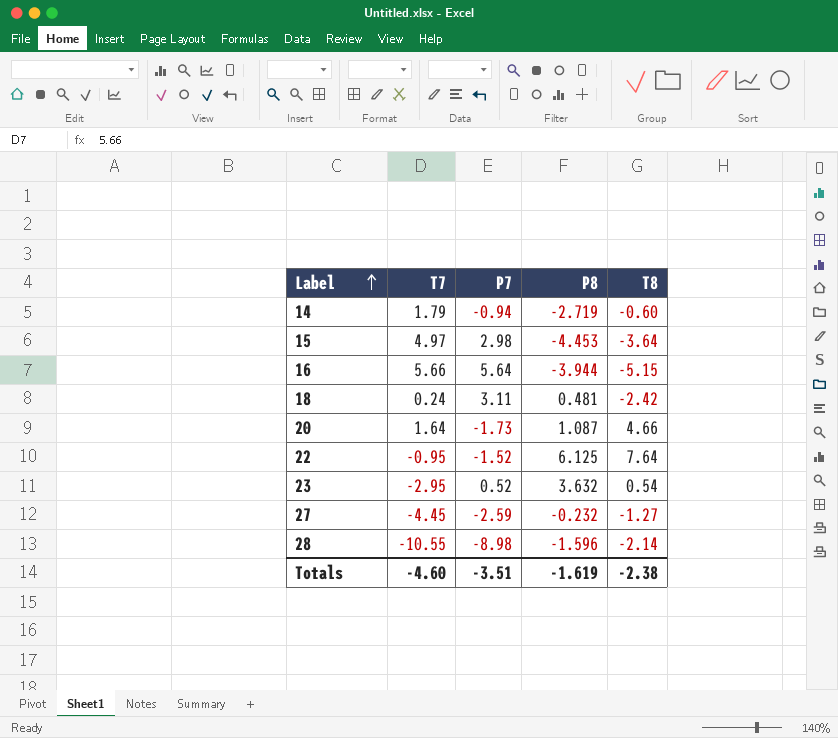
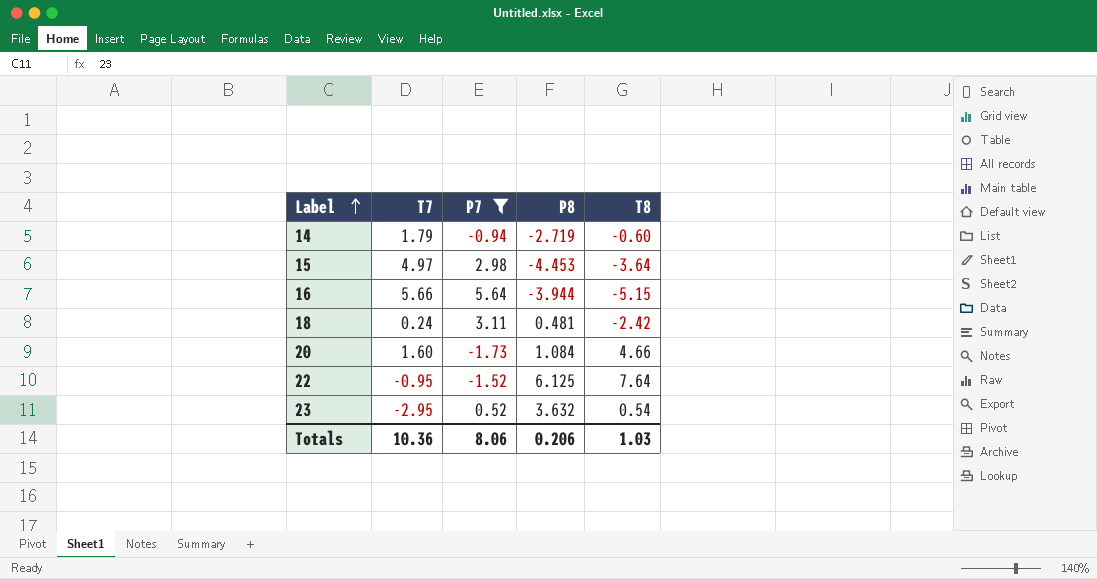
filter: none -> P7 >= -1.73
20 | T7: 1.64 -> 1.60
20 | P8: 1.087 -> 1.084
Totals | T7: -4.60 -> 10.36
Totals | P7: -3.51 -> 8.06
Totals | P8: -1.619 -> 0.206
Totals | T8: -2.38 -> 1.03

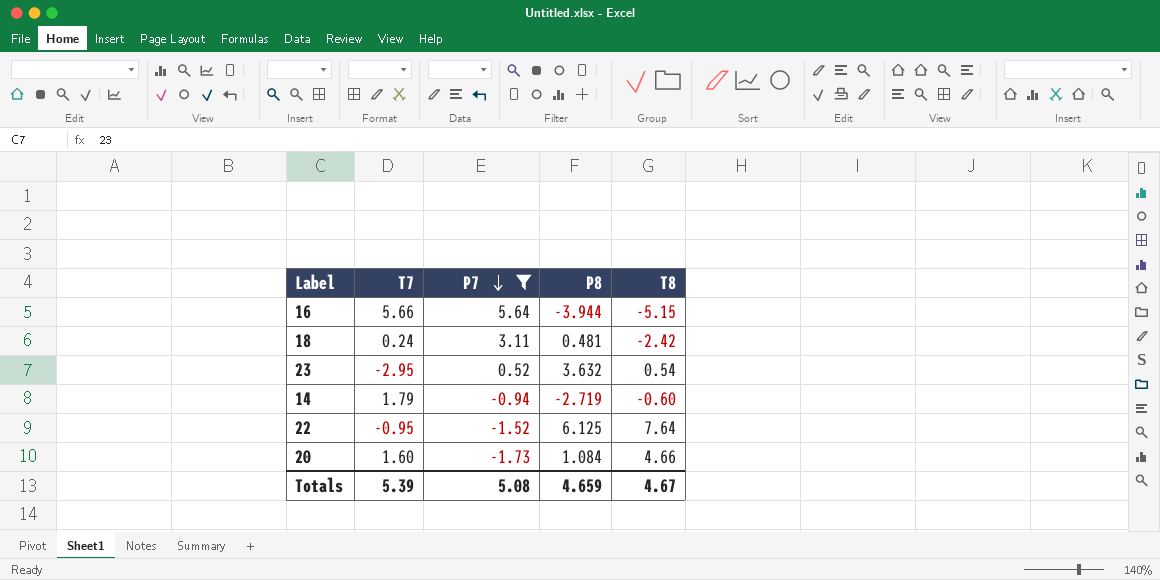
row order: Label ascending -> P7 descending
row 15: 4.97 | 2.98 | -4.453 | -3.64 -> none
Totals | T7: 10.36 -> 5.39
Totals | P7: 8.06 -> 5.08
Totals | P8: 0.206 -> 4.659
Totals | T8: 1.03 -> 4.67

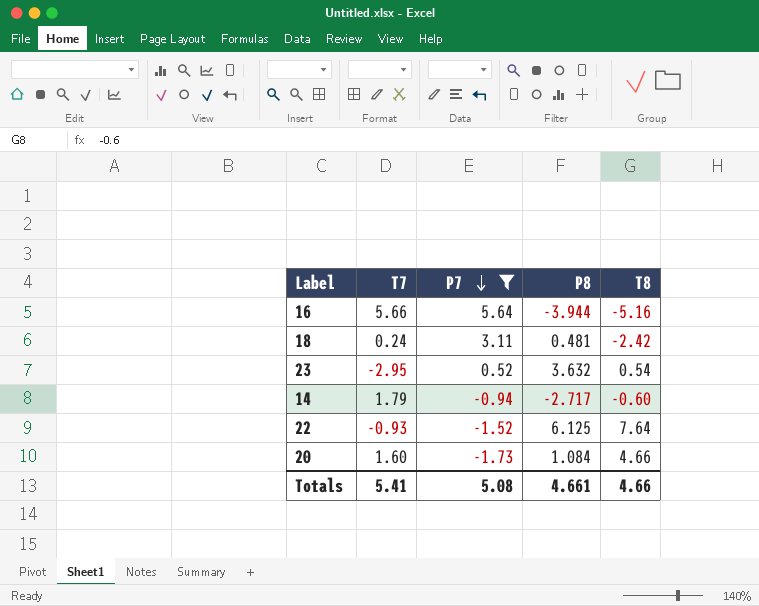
16 | T8: -5.15 -> -5.16
14 | P8: -2.719 -> -2.717
22 | T7: -0.95 -> -0.93
Totals | T7: 5.39 -> 5.41
Totals | P8: 4.659 -> 4.661
Totals | T8: 4.67 -> 4.66

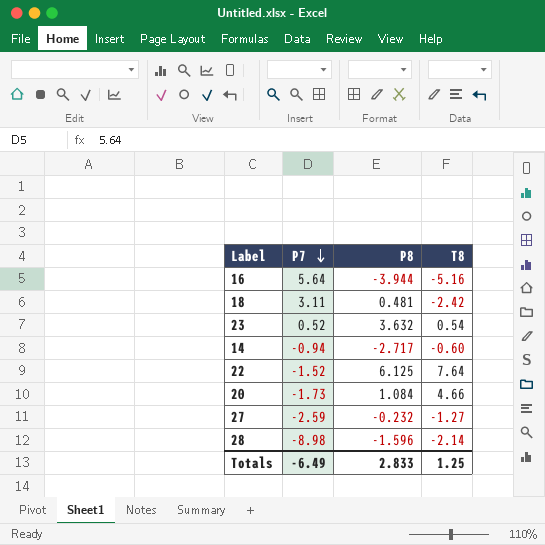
filter: P7 >= -1.73 -> none
column T7 | position: 2 -> none
Totals | P7: 5.08 -> -6.49
Totals | P8: 4.661 -> 2.833
Totals | T8: 4.66 -> 1.25

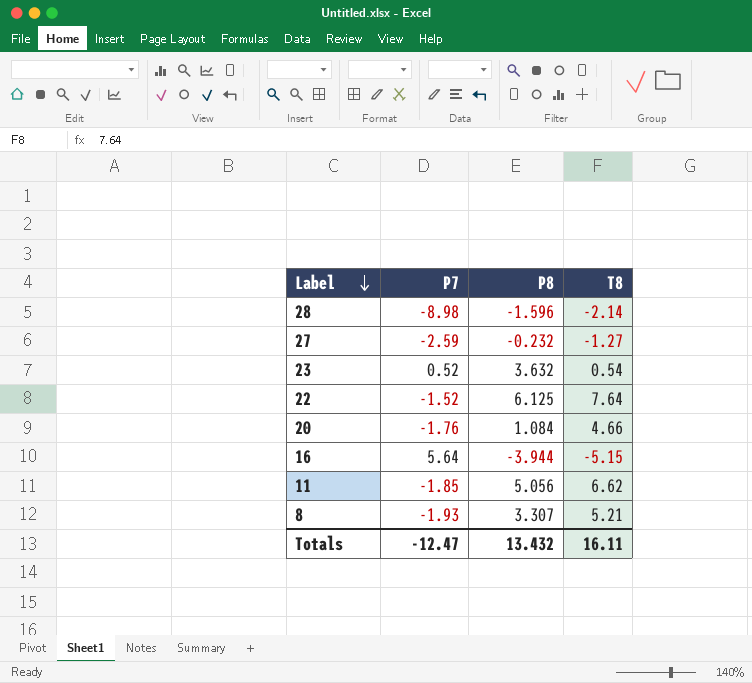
row order: P7 descending -> Label descending
row 18: 3.11 | 0.481 | -2.42 -> none
row 14: -0.94 | -2.717 | -0.60 -> none
20 | P7: -1.73 -> -1.76
16 | T8: -5.16 -> -5.15
row 11: none -> -1.85 | 5.056 | 6.62
row 8: none -> -1.93 | 3.307 | 5.21
Totals | P7: -6.49 -> -12.47
Totals | P8: 2.833 -> 13.432
Totals | T8: 1.25 -> 16.11

